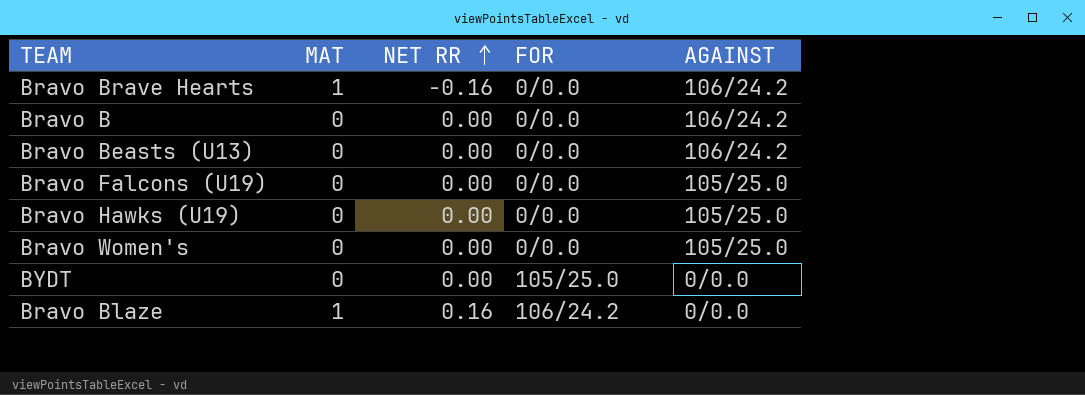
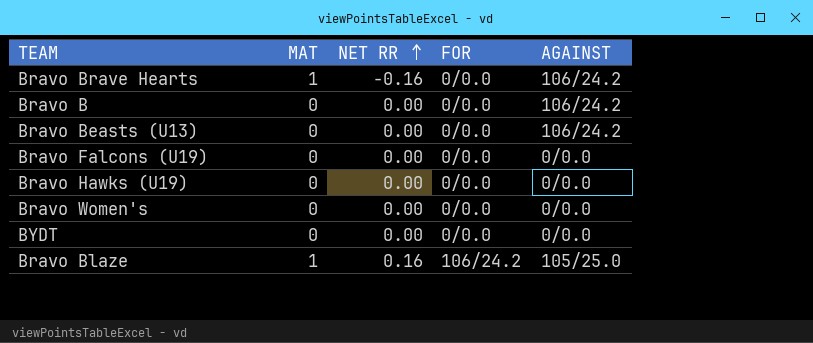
Bravo Falcons (U19) | AGAINST: 105/25.0 -> 0/0.0
Bravo Hawks (U19) | AGAINST: 105/25.0 -> 0/0.0
Bravo Women's | AGAINST: 105/25.0 -> 0/0.0
BYDT | FOR: 105/25.0 -> 0/0.0
Bravo Blaze | AGAINST: 0/0.0 -> 105/25.0

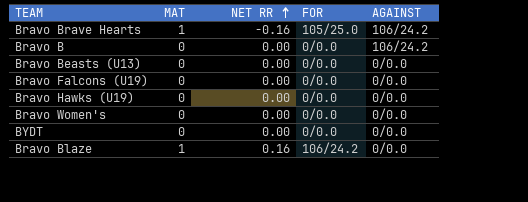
Bravo Brave Hearts | FOR: 0/0.0 -> 105/25.0
Bravo Beasts (U13) | AGAINST: 106/24.2 -> 0/0.0
Bravo Blaze | AGAINST: 105/25.0 -> 0/0.0

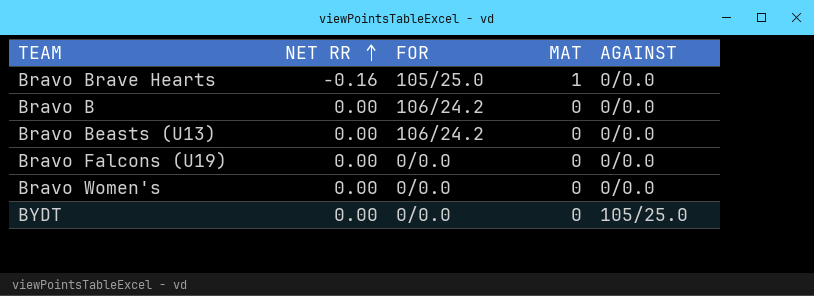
column MAT | position: 2 -> 4
row Bravo Hawks (U19): 0 | 0.00 | 0/0.0 | 0/0.0 -> none
row Bravo Blaze: 1 | 0.16 | 106/24.2 | 0/0.0 -> none
Bravo Brave Hearts | AGAINST: 106/24.2 -> 0/0.0
Bravo B | FOR: 0/0.0 -> 106/24.2
Bravo B | AGAINST: 106/24.2 -> 0/0.0
Bravo Beasts (U13) | FOR: 0/0.0 -> 106/24.2
BYDT | AGAINST: 0/0.0 -> 105/25.0

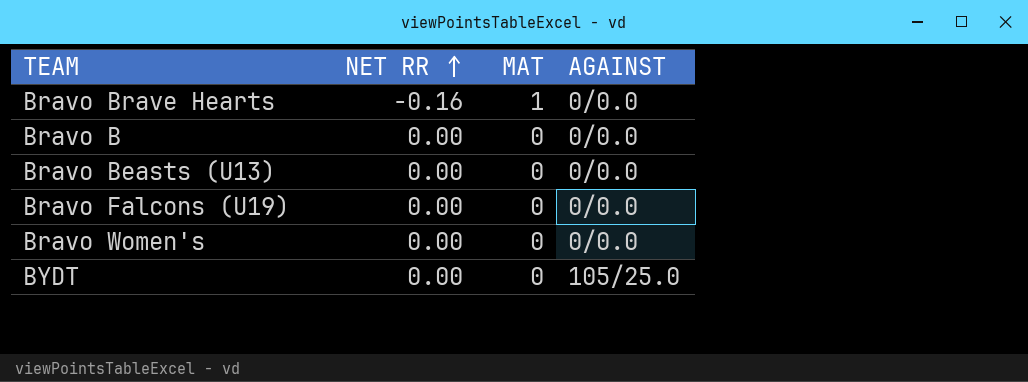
column FOR | position: 3 -> none

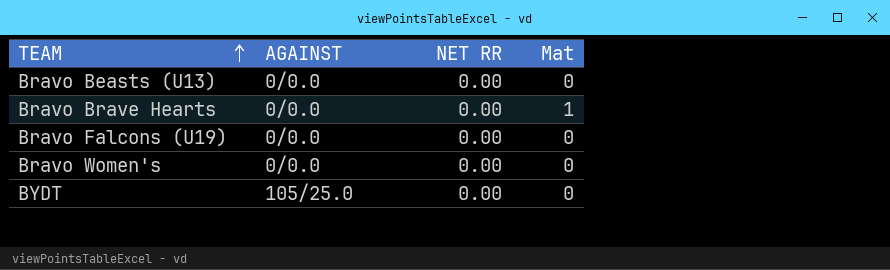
row order: NET RR ascending -> TEAM ascending
column AGAINST | position: 4 -> 2
column name: MAT -> Mat
row Bravo B: 0.00 | 0 | 0/0.0 -> none
Bravo Brave Hearts | NET RR: -0.16 -> 0.00

